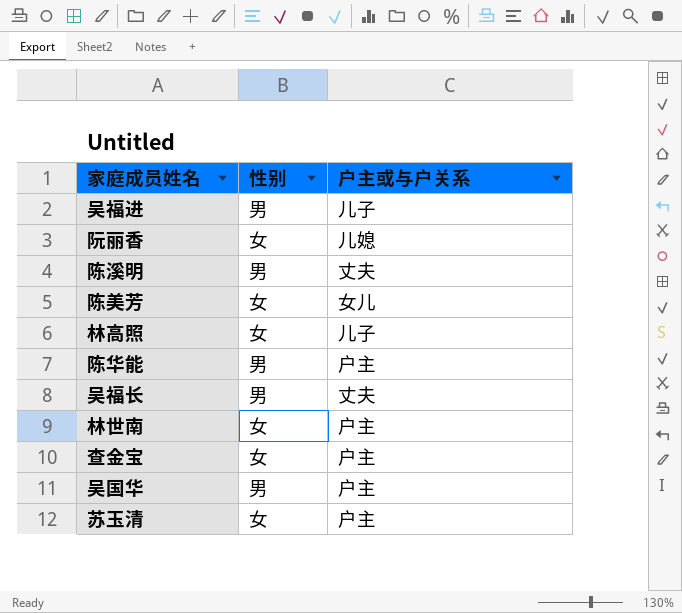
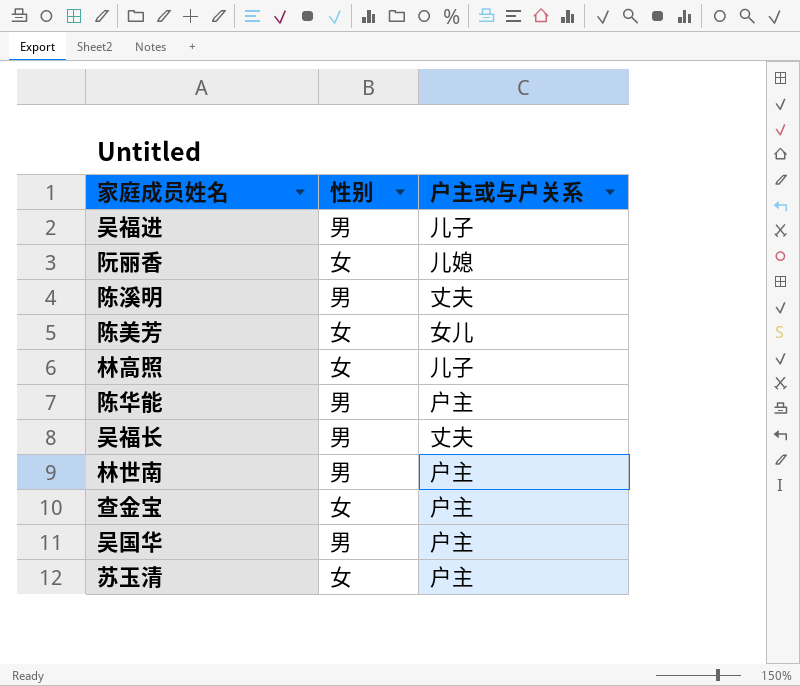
林世南 | 性别: 女 -> 男

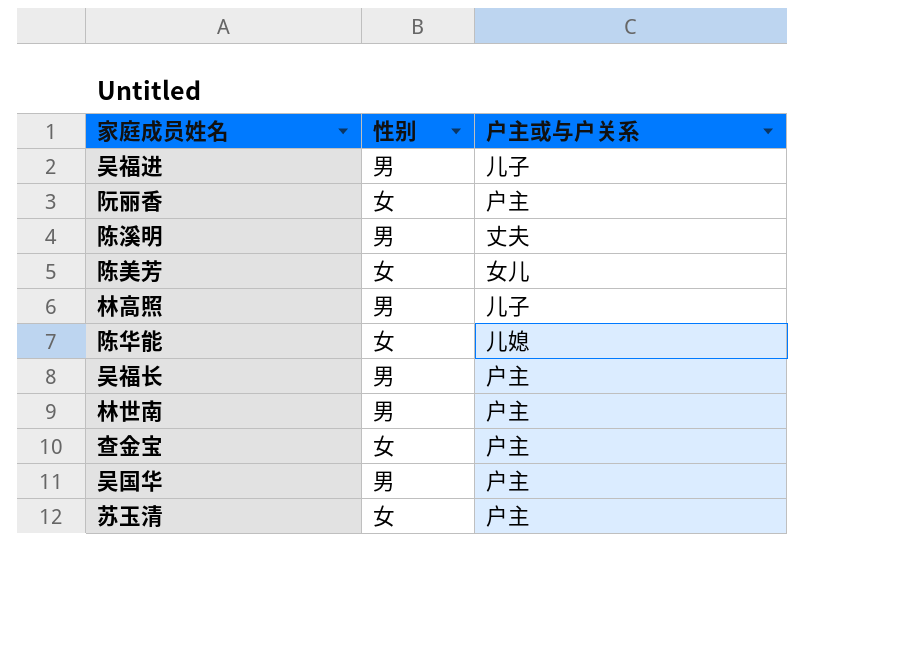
阮丽香 | 户主或与户关系: 儿媳 -> 户主
林高照 | 性别: 女 -> 男
陈华能 | 性别: 男 -> 女
陈华能 | 户主或与户关系: 户主 -> 儿媳
吴福长 | 户主或与户关系: 丈夫 -> 户主

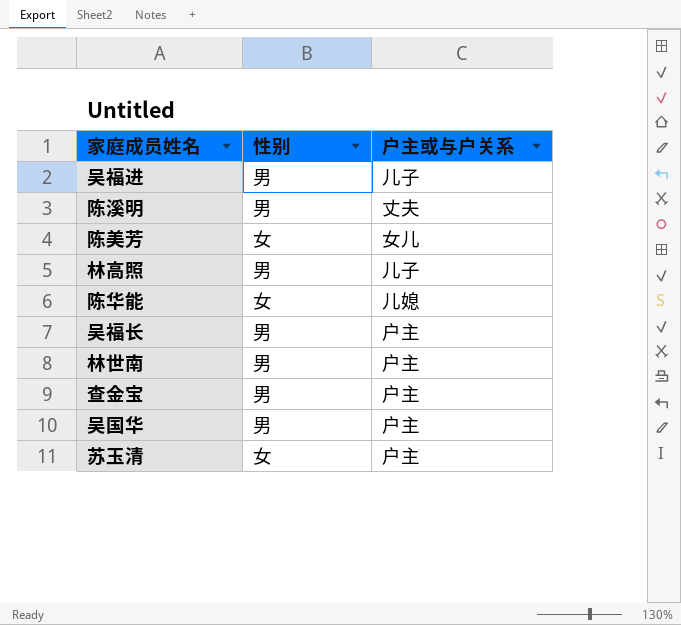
row 阮丽香: 女 | 户主 -> none
查金宝 | 性别: 女 -> 男

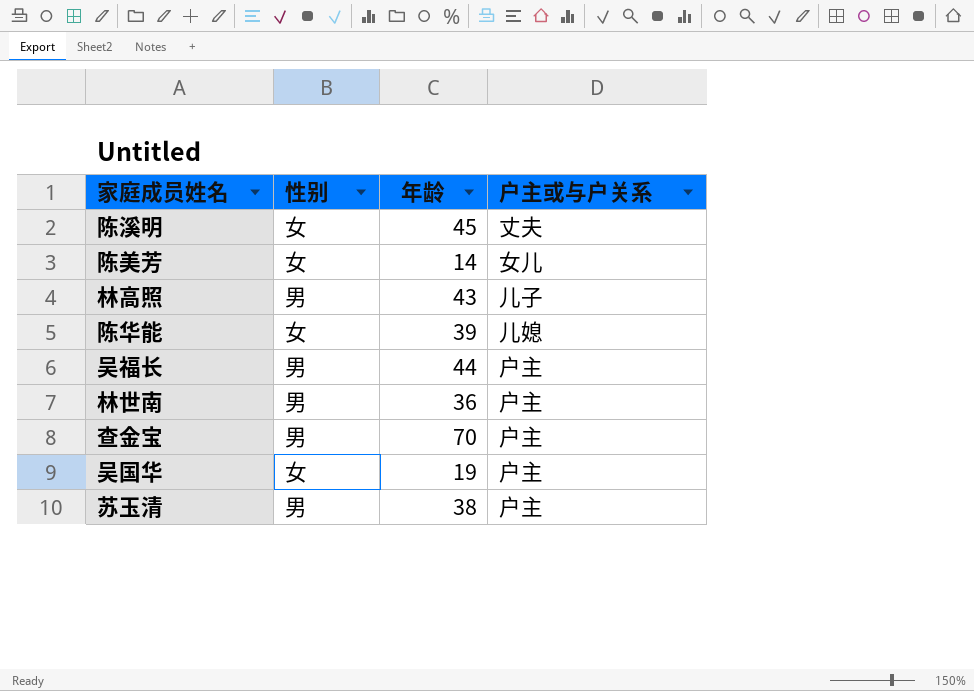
column 年龄 | position: none -> 3
row 吴福进: 男 | 儿子 -> none
陈溪明 | 性别: 男 -> 女
吴国华 | 性别: 男 -> 女
苏玉清 | 性别: 女 -> 男

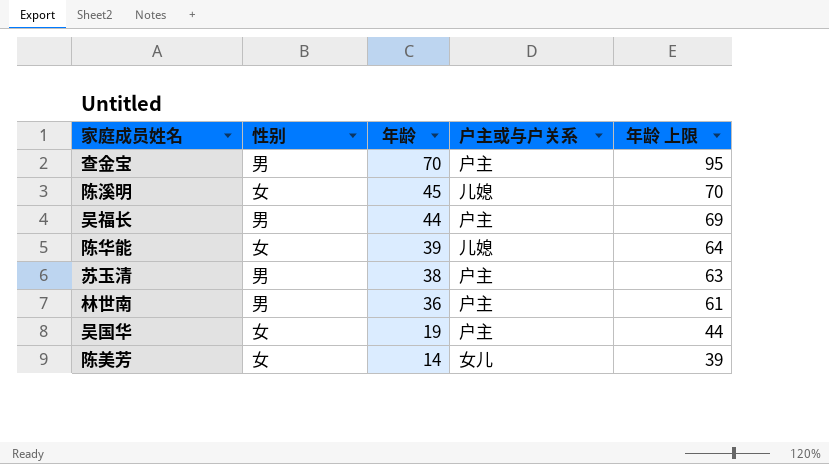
row order: none -> 年龄 descending
column 年龄 上限 | formula: none -> [年龄] + 25
row 林高照: 男 | 43 | 儿子 -> none
陈溪明 | 户主或与户关系: 丈夫 -> 儿媳

